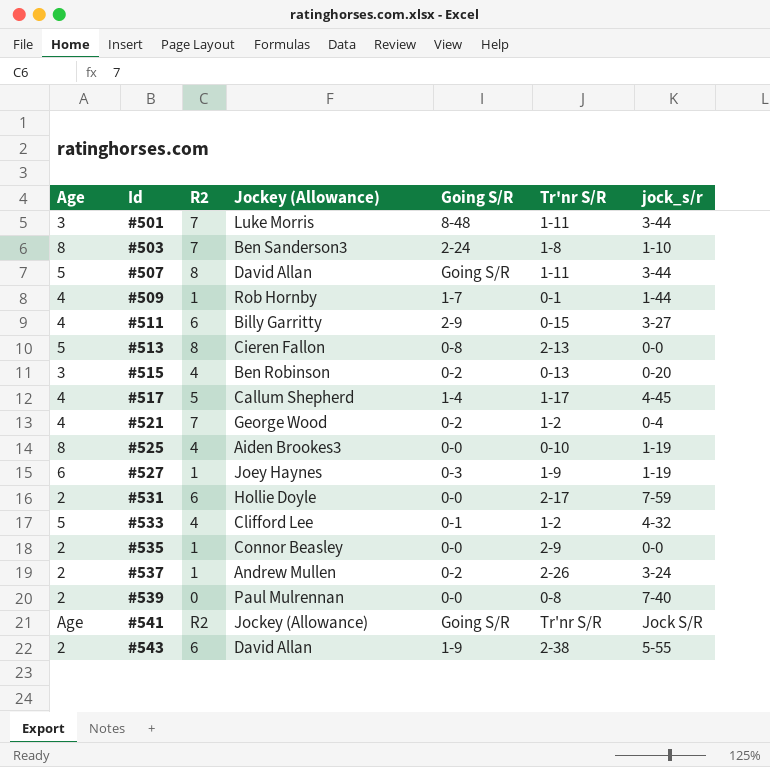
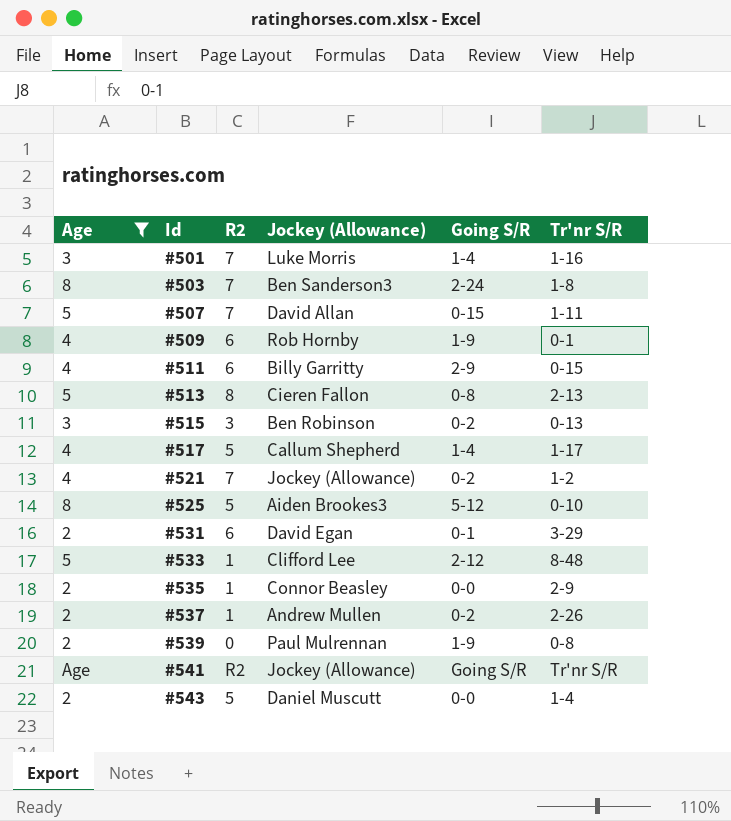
filter: none -> Age != 6
column jock_s/r | position: 7 -> none
#501 | Going S/R: 8-48 -> 1-4
#501 | Tr'nr S/R: 1-11 -> 1-16
#507 | R2: 8 -> 7
#507 | Going S/R: Going S/R -> 0-15
#509 | R2: 1 -> 6
#509 | Going S/R: 1-7 -> 1-9
#515 | R2: 4 -> 3
#521 | Jockey (Allowance): George Wood -> Jockey (Allowance)
#525 | R2: 4 -> 5
#525 | Going S/R: 0-0 -> 5-12
#531 | Jockey (Allowance): Hollie Doyle -> David Egan
#531 | Going S/R: 0-0 -> 0-1
#531 | Tr'nr S/R: 2-17 -> 3-29
#533 | R2: 4 -> 1
#533 | Going S/R: 0-1 -> 2-12
#533 | Tr'nr S/R: 1-2 -> 8-48
#539 | Going S/R: 0-0 -> 1-9
#543 | R2: 6 -> 5
#543 | Jockey (Allowance): David Allan -> Daniel Muscutt
#543 | Going S/R: 1-9 -> 0-0
#543 | Tr'nr S/R: 2-38 -> 1-4

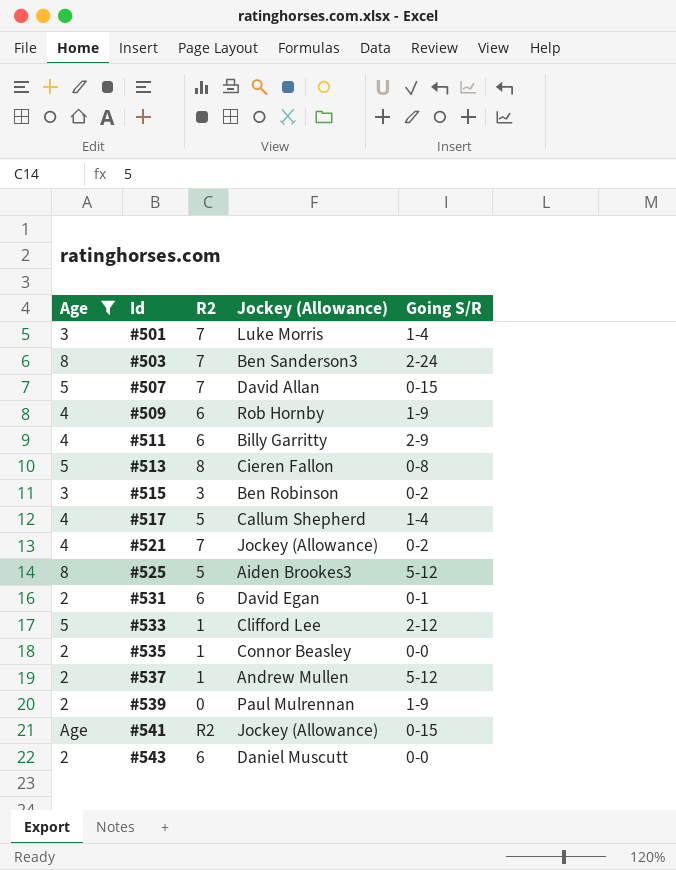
column Tr'nr S/R | position: 6 -> none
#537 | Going S/R: 0-2 -> 5-12
#541 | Going S/R: Going S/R -> 0-15
#543 | R2: 5 -> 6

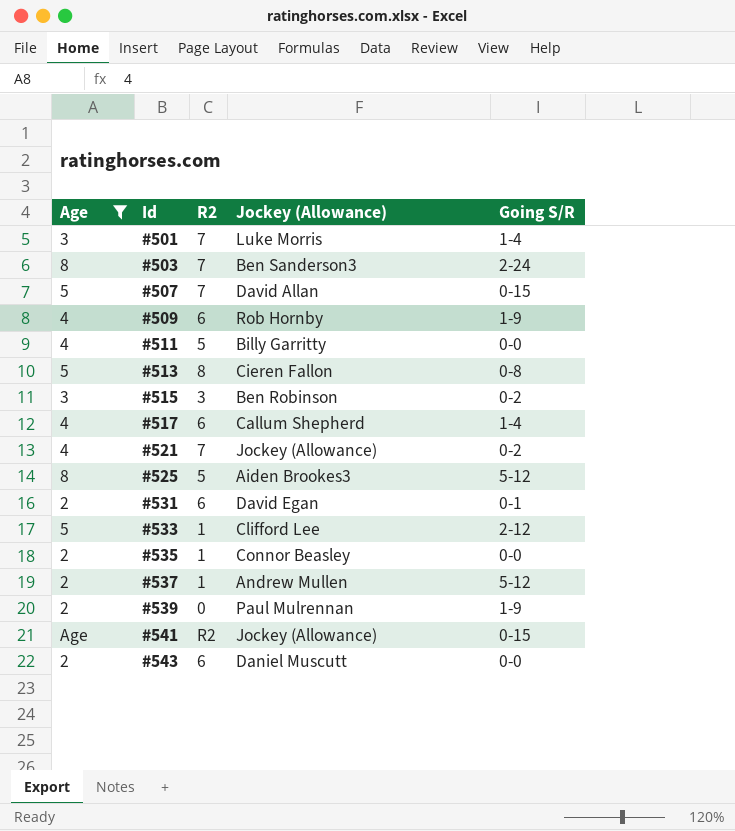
#511 | R2: 6 -> 5
#511 | Going S/R: 2-9 -> 0-0
#517 | R2: 5 -> 6

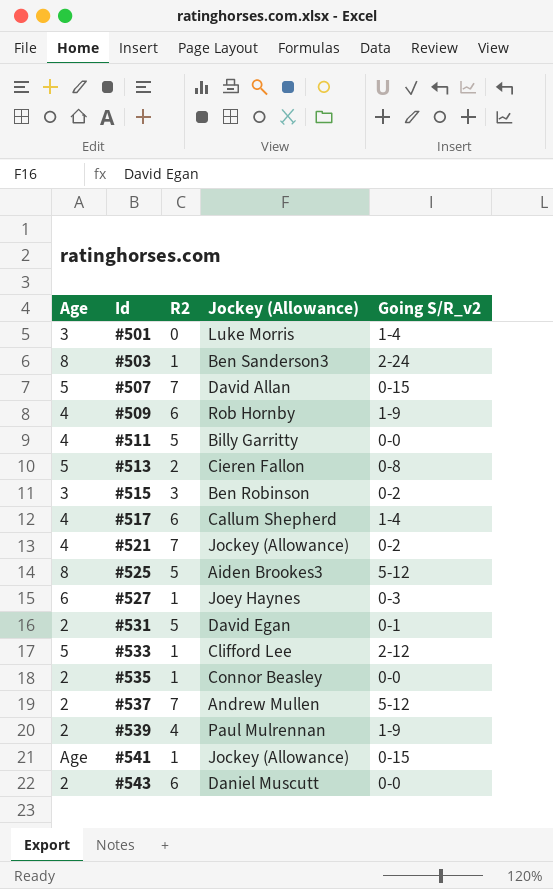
filter: Age != 6 -> none
column name: Going S/R -> Going S/R_v2
#501 | R2: 7 -> 0
#503 | R2: 7 -> 1
#513 | R2: 8 -> 2
#531 | R2: 6 -> 5
#537 | R2: 1 -> 7
#539 | R2: 0 -> 4
#541 | R2: R2 -> 1

